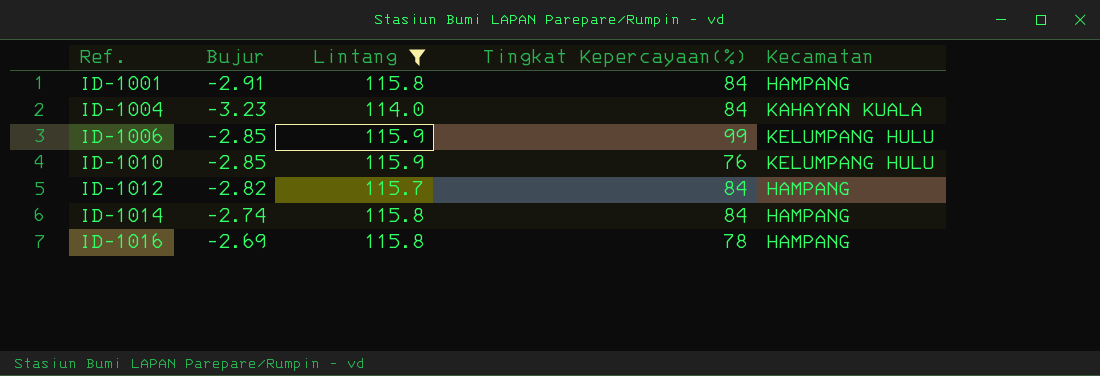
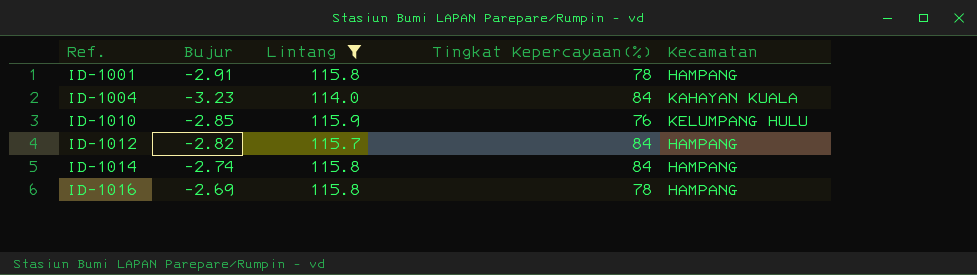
row ID-1006: -2.85 | 115.9 | 99 | KELUMPANG HULU -> none
ID-1001 | Tingkat Kepercayaan(%): 84 -> 78

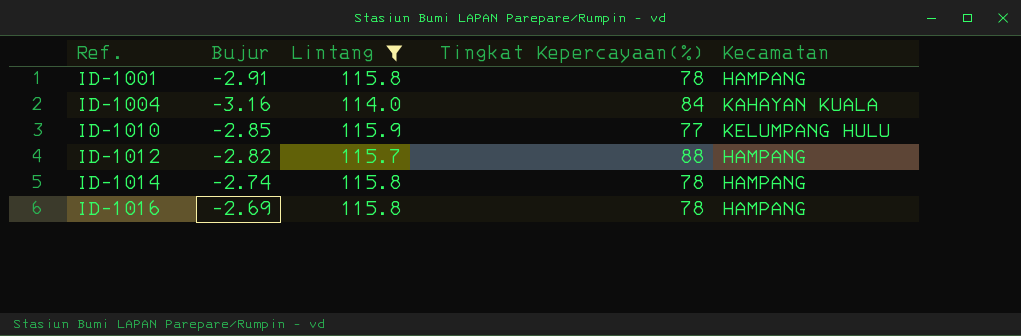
ID-1004 | Bujur: -3.23 -> -3.16
ID-1010 | Tingkat Kepercayaan(%): 76 -> 77
ID-1012 | Tingkat Kepercayaan(%): 84 -> 88
ID-1014 | Tingkat Kepercayaan(%): 84 -> 78

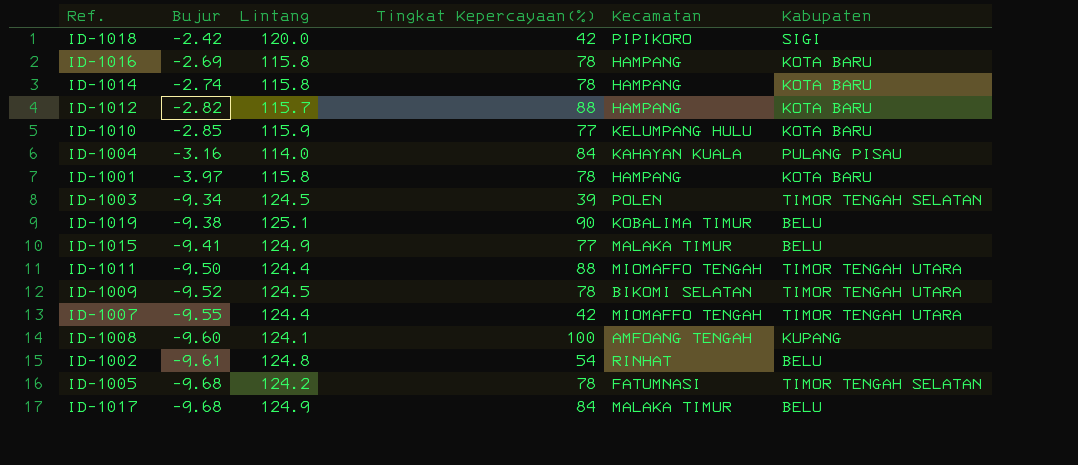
filter: Lintang <= 115.9 -> none
row order: Ref. ascending -> Bujur descending
column Kabupaten | position: none -> 6
ID-1001 | Bujur: -2.91 -> -3.97

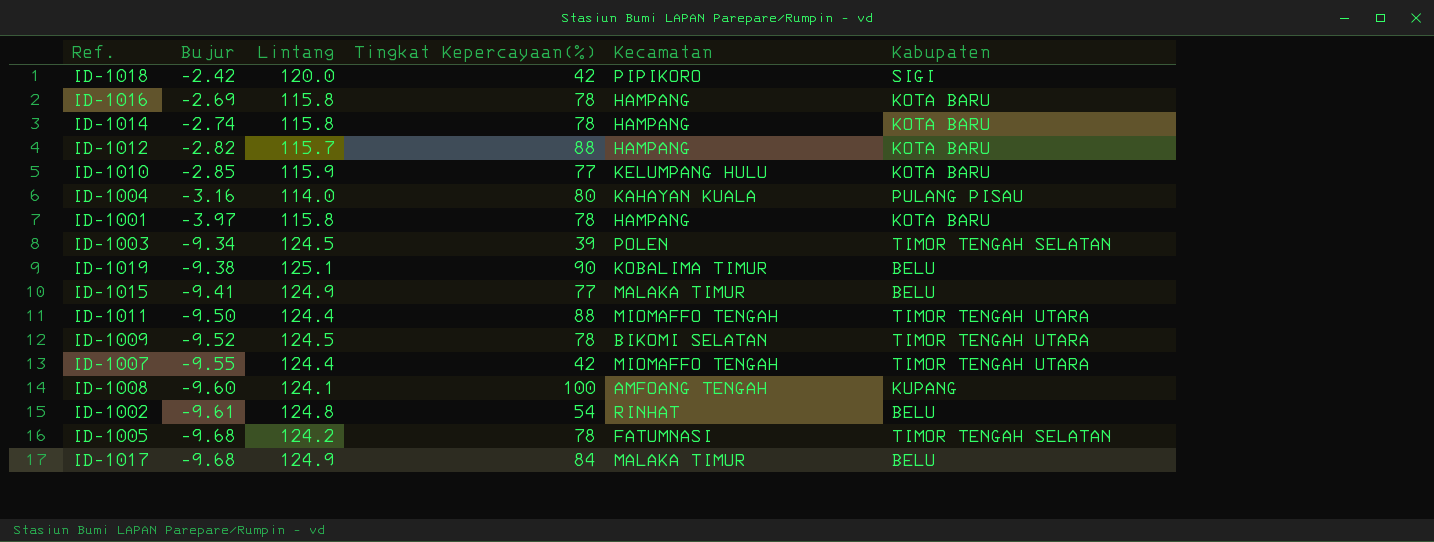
ID-1004 | Tingkat Kepercayaan(%): 84 -> 80

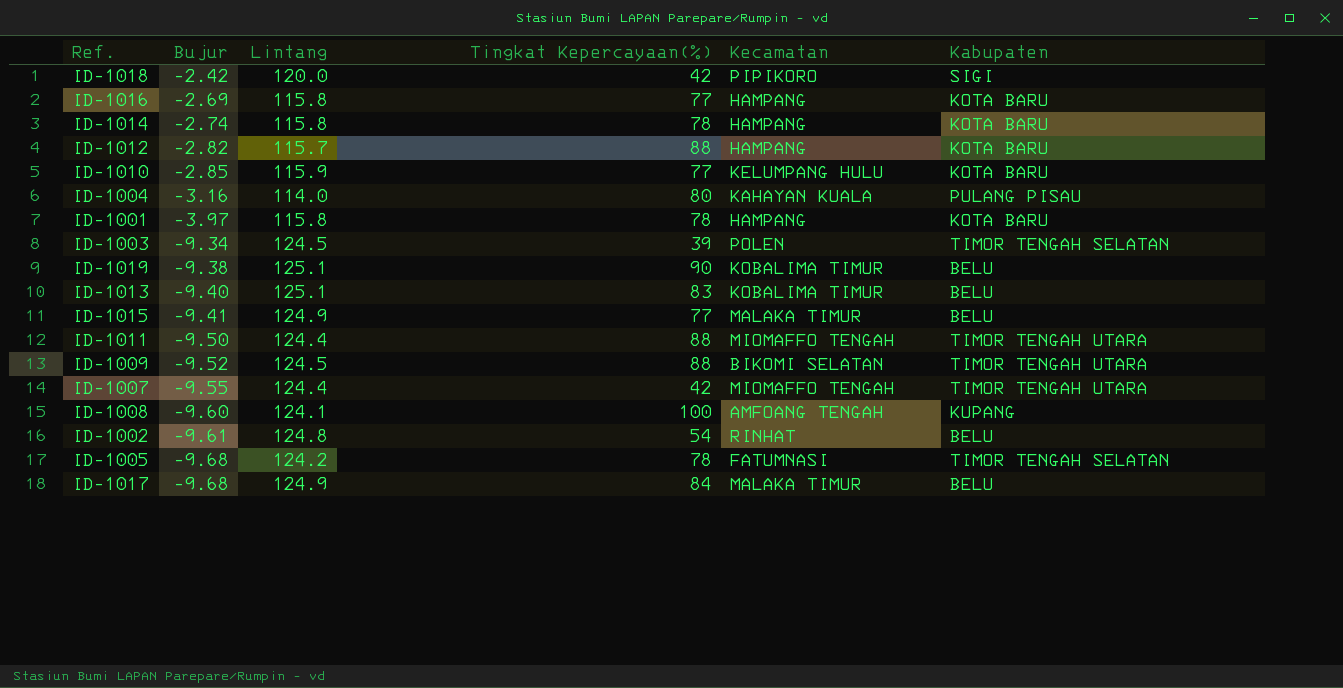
ID-1016 | Tingkat Kepercayaan(%): 78 -> 77
row ID-1013: none -> -9.40 | 125.1 | 83 | KOBALIMA TIMUR | BELU
ID-1009 | Tingkat Kepercayaan(%): 78 -> 88

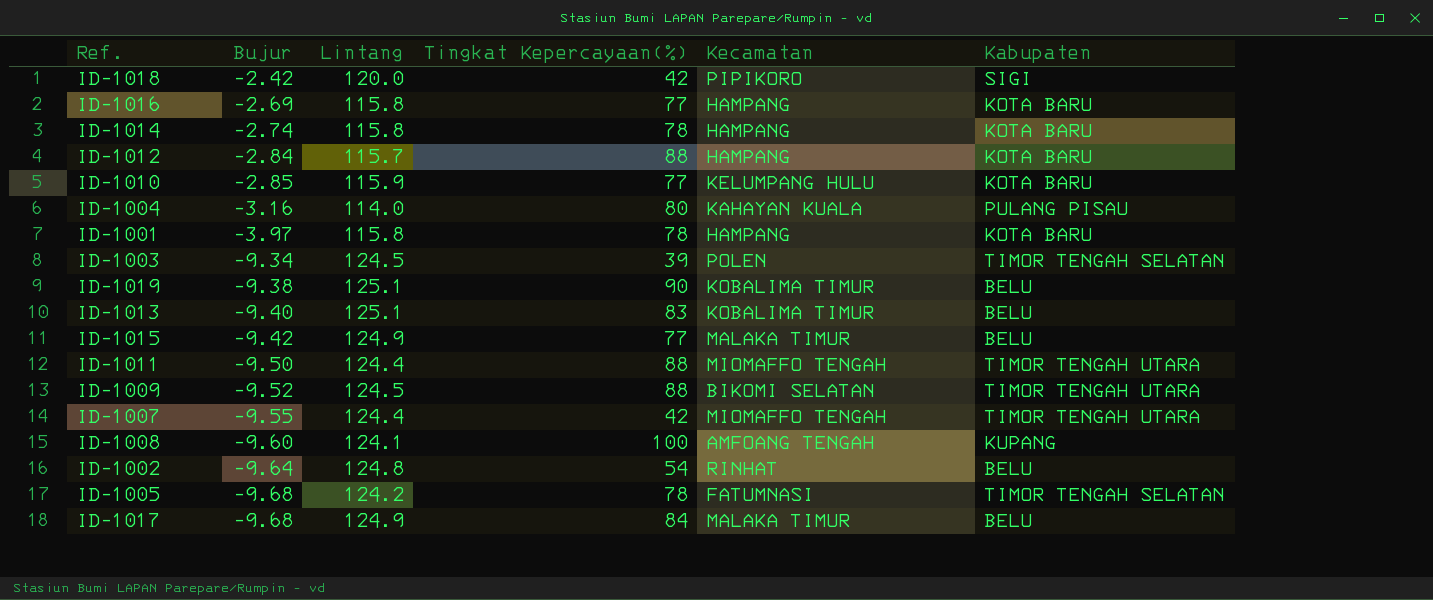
ID-1012 | Bujur: -2.82 -> -2.84
ID-1015 | Bujur: -9.41 -> -9.42
ID-1002 | Bujur: -9.61 -> -9.64

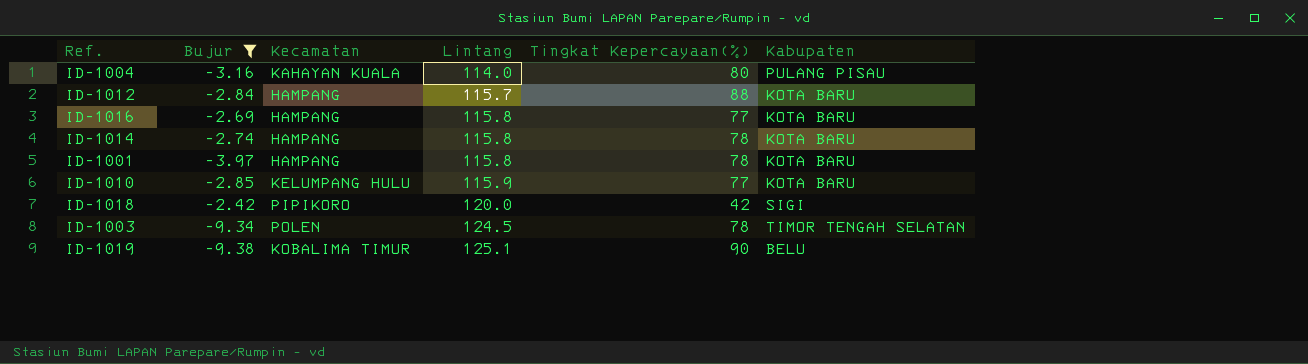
filter: none -> Bujur >= -9.38
row order: Bujur descending -> Lintang ascending
column Kecamatan | position: 5 -> 3
ID-1003 | Tingkat Kepercayaan(%): 39 -> 78

